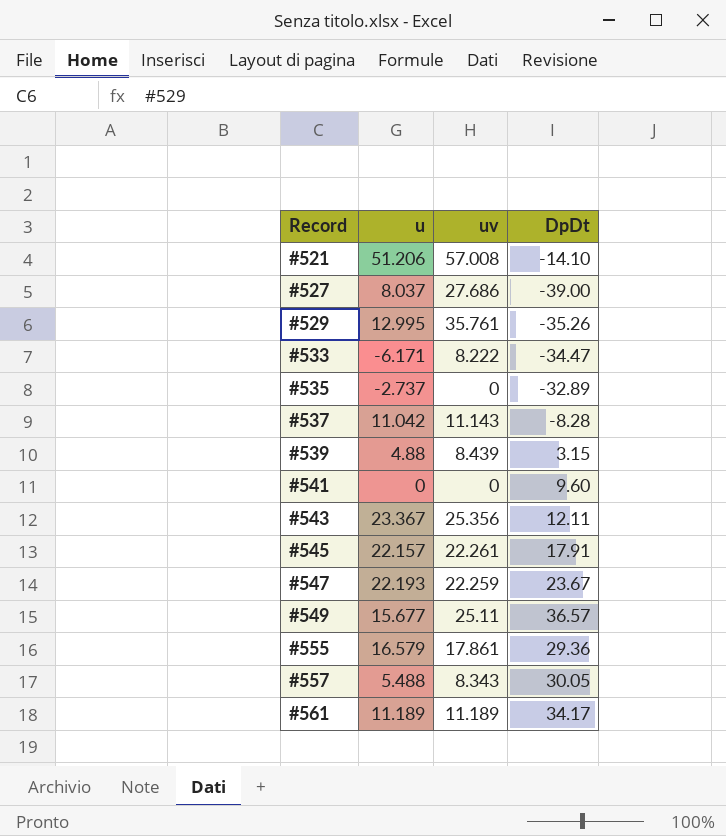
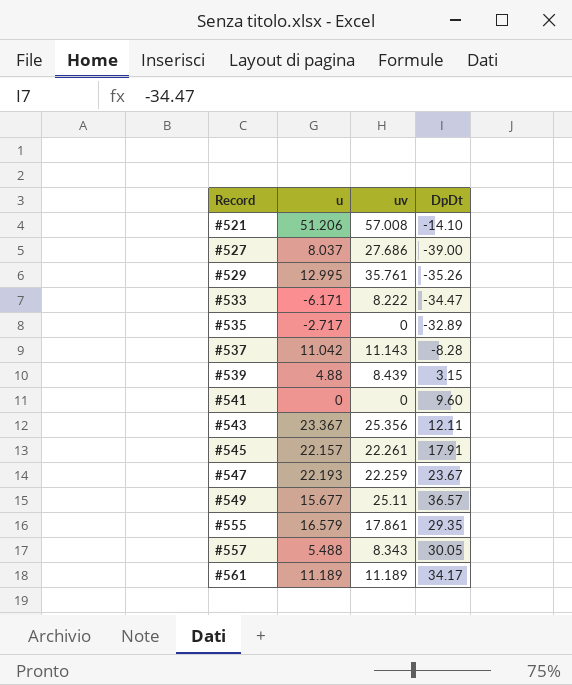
#535 | u: -2.737 -> -2.717
#555 | DpDt: 29.36 -> 29.35

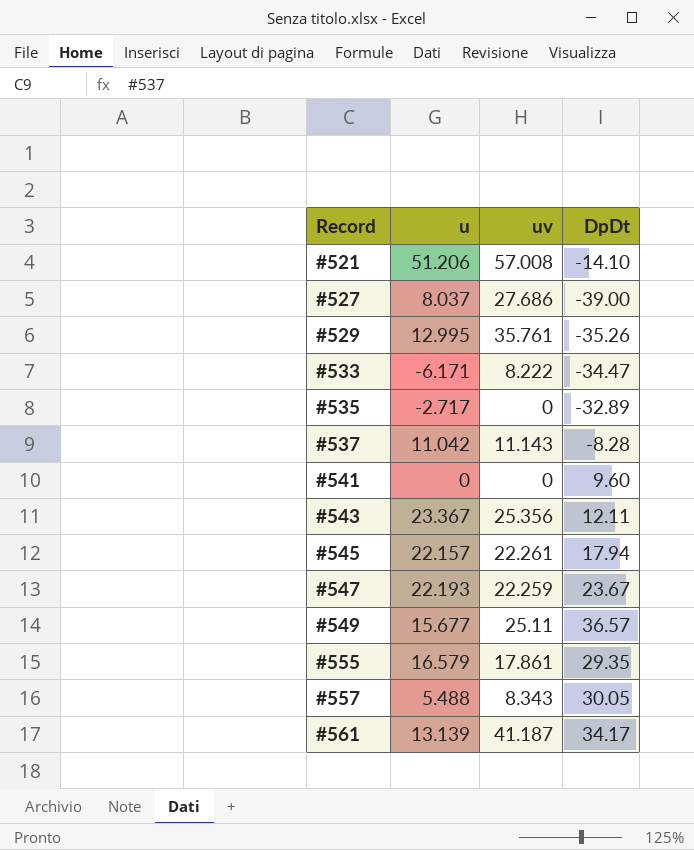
row #539: 4.88 | 8.439 | 3.15 -> none
#545 | DpDt: 17.91 -> 17.94
#561 | u: 11.189 -> 13.139
#561 | uv: 11.189 -> 41.187

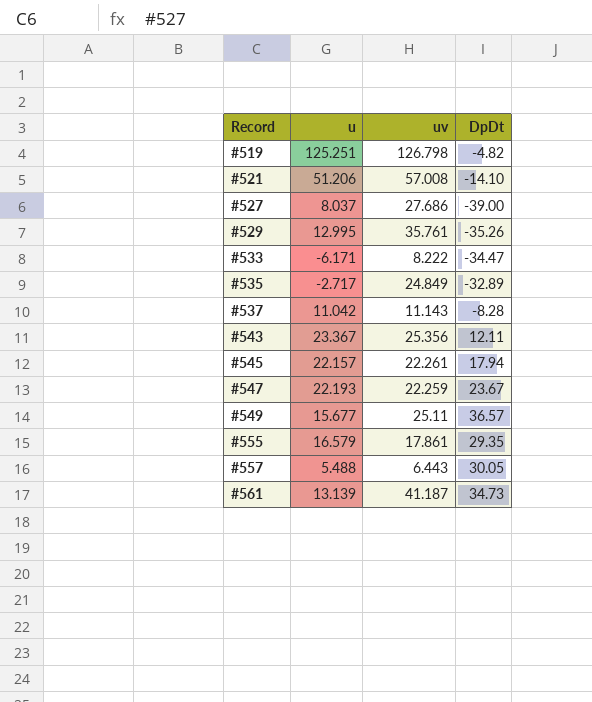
row #541: 0 | 0 | 9.60 -> none
row #519: none -> 125.251 | 126.798 | -4.82
#535 | uv: 0 -> 24.849
#557 | uv: 8.343 -> 6.443
#561 | DpDt: 34.17 -> 34.73

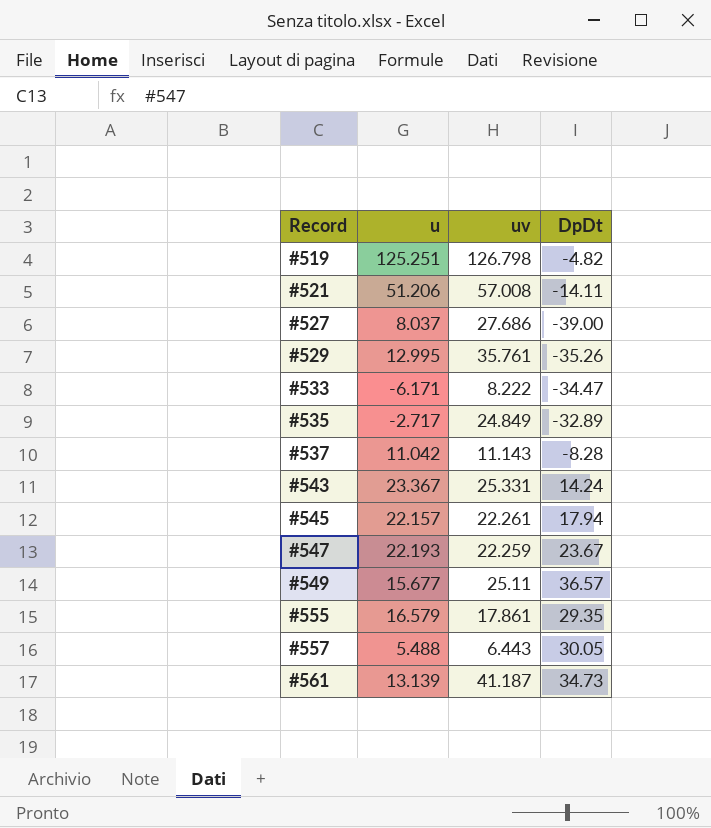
#521 | DpDt: -14.10 -> -14.11
#543 | uv: 25.356 -> 25.331
#543 | DpDt: 12.11 -> 14.24

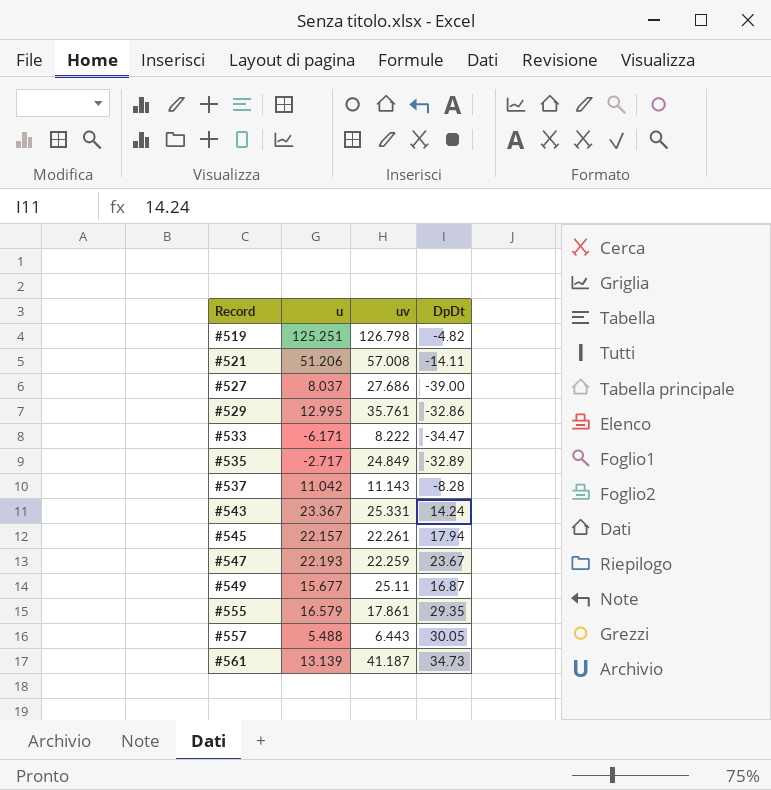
#529 | DpDt: -35.26 -> -32.86
#549 | DpDt: 36.57 -> 16.87

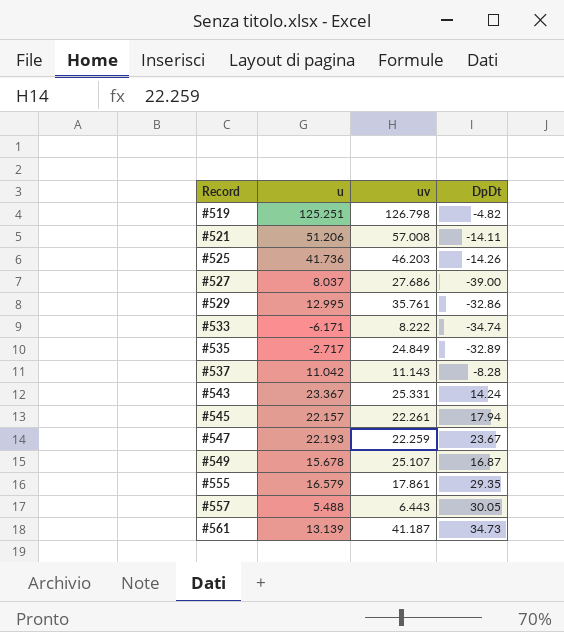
row #525: none -> 41.736 | 46.203 | -14.26
#533 | DpDt: -34.47 -> -34.74
#549 | u: 15.677 -> 15.678
#549 | uv: 25.11 -> 25.107

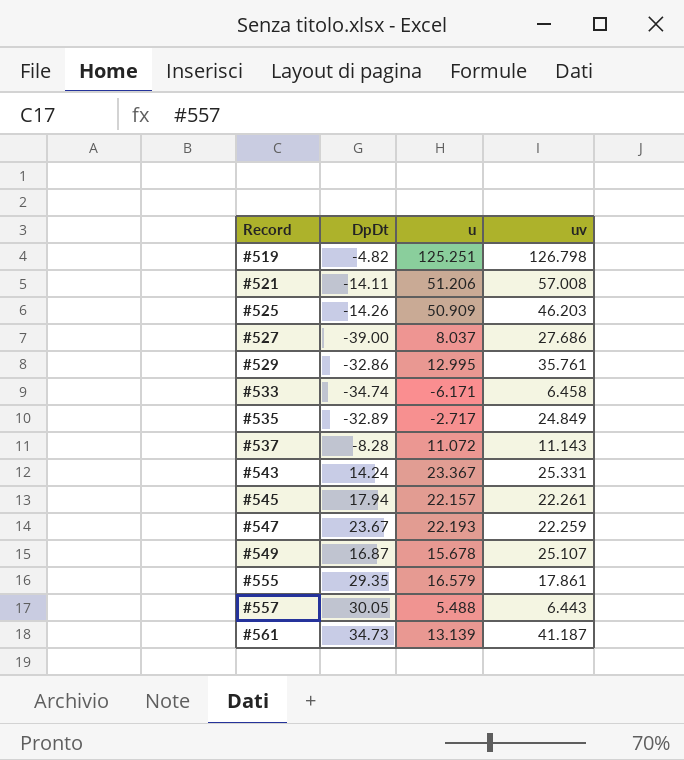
column DpDt | position: 4 -> 2
#525 | u: 41.736 -> 50.909
#533 | uv: 8.222 -> 6.458
#537 | u: 11.042 -> 11.072

